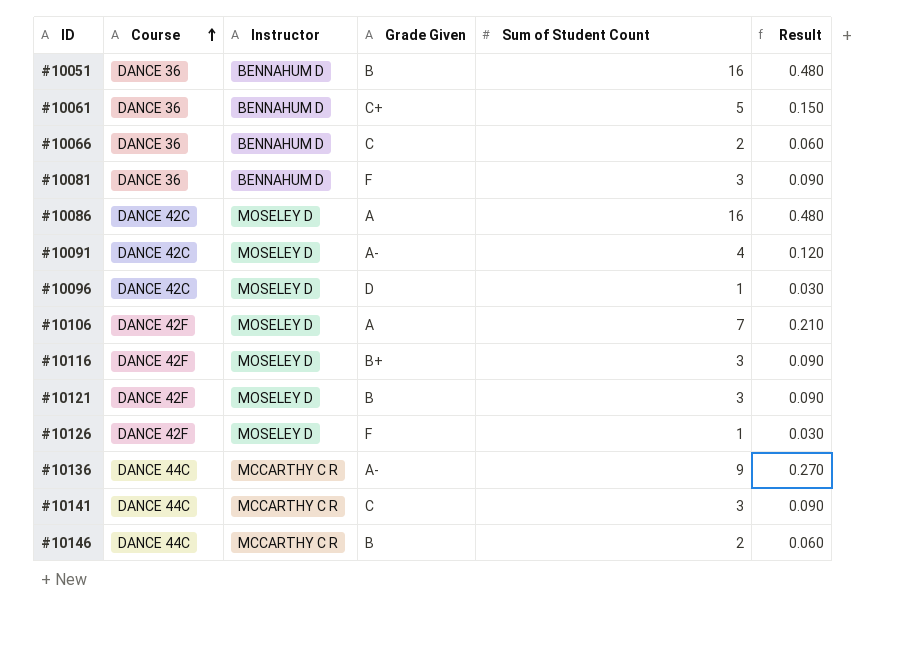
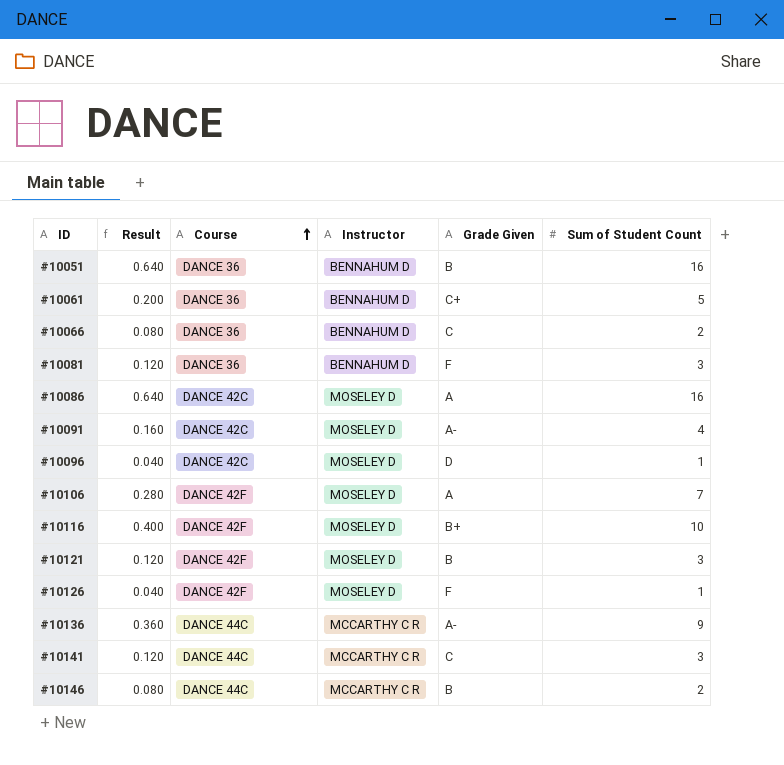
column Result | formula: [Sum of Student Count] * 0.03 -> [Sum of Student Count] * 0.04
column Result | position: 6 -> 2
#10116 | Sum of Student Count: 3 -> 10

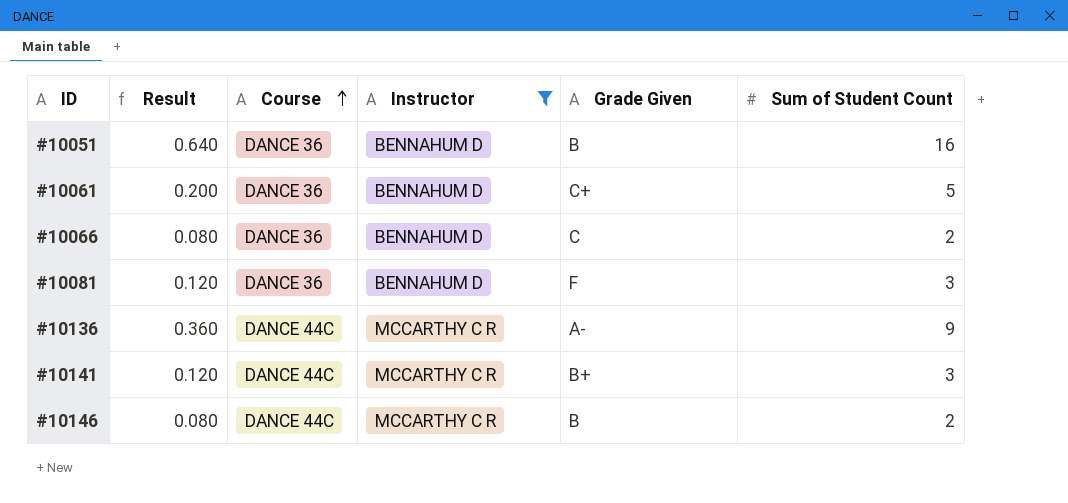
filter: none -> Instructor != MOSELEY D
#10141 | Grade Given: C -> B+

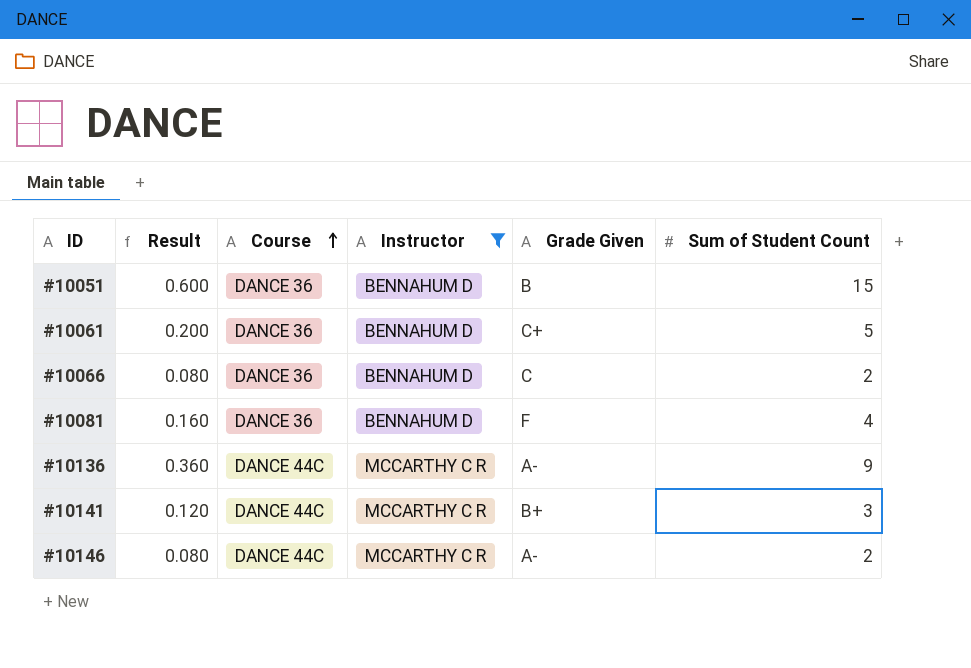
#10051 | Result: 0.640 -> 0.600
#10051 | Sum of Student Count: 16 -> 15
#10081 | Result: 0.120 -> 0.160
#10081 | Sum of Student Count: 3 -> 4
#10146 | Grade Given: B -> A-

